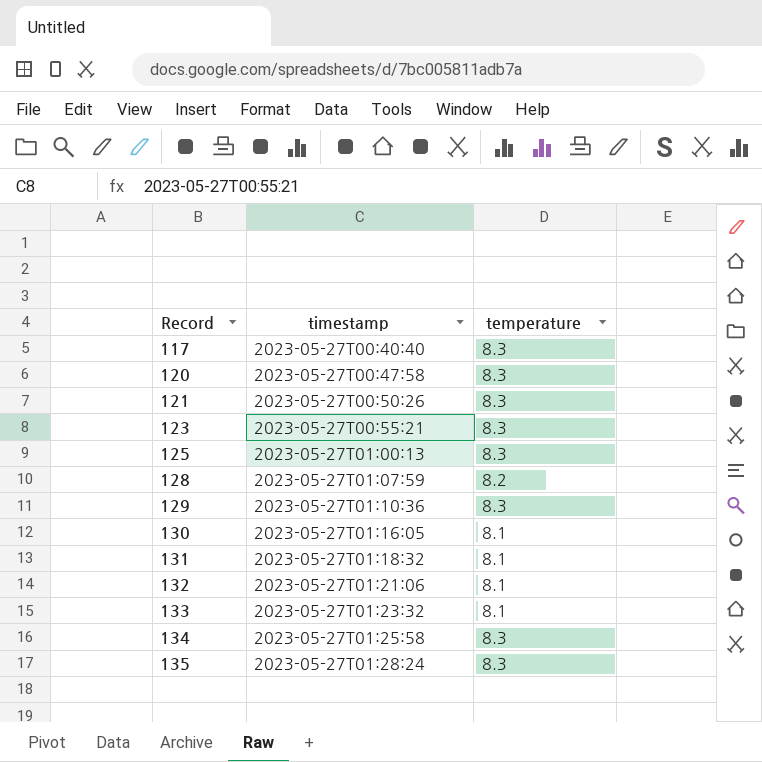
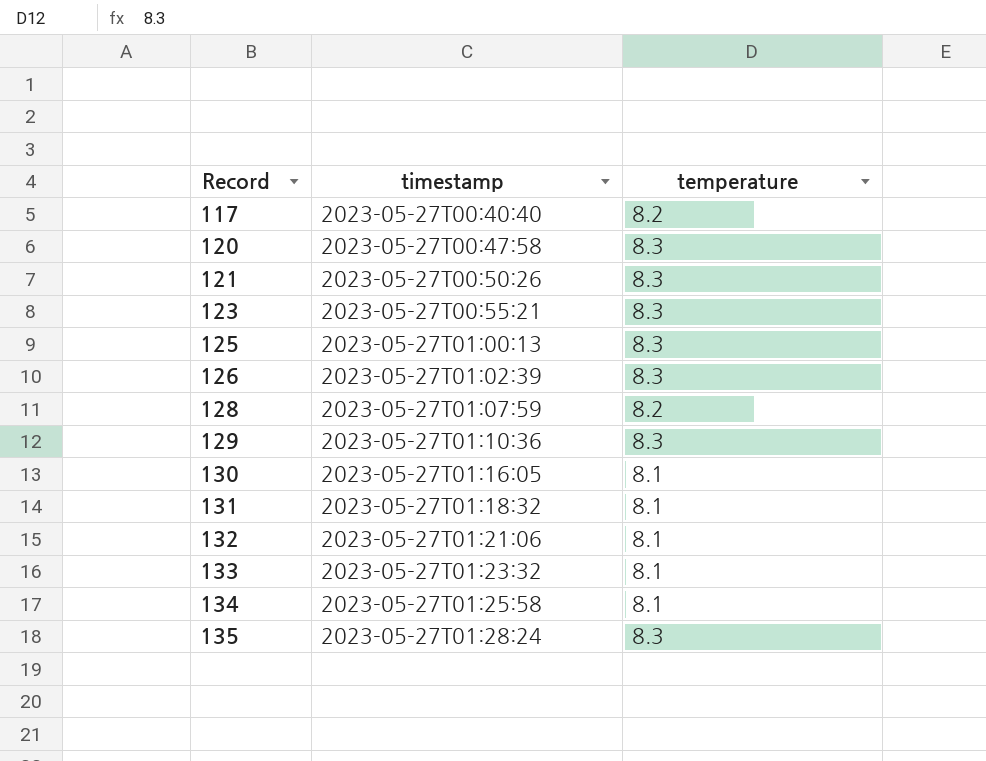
117 | temperature: 8.3 -> 8.2
row 126: none -> 2023-05-27T01:02:39 | 8.3
134 | temperature: 8.3 -> 8.1

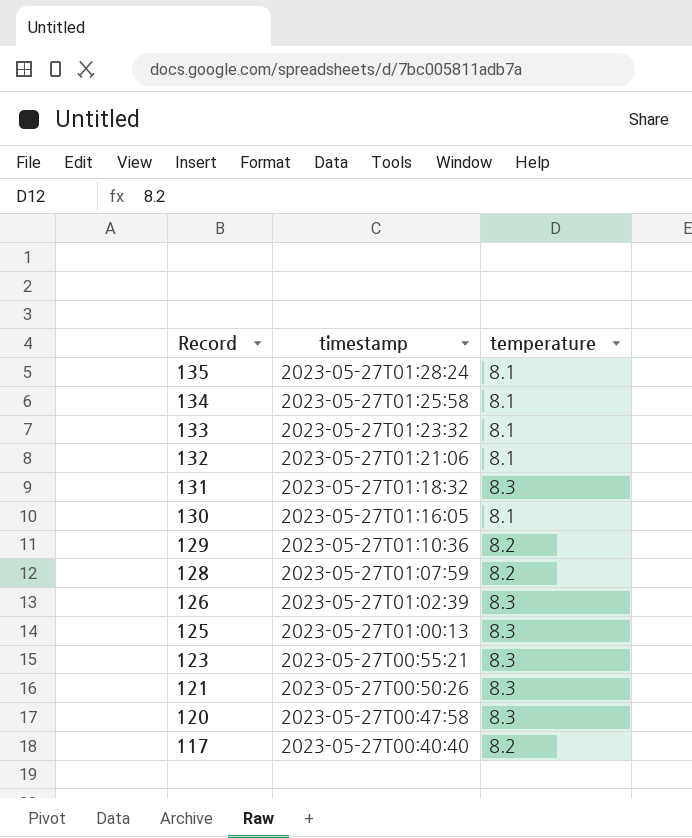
row order: Record ascending -> Record descending
135 | temperature: 8.3 -> 8.1
131 | temperature: 8.1 -> 8.3
129 | temperature: 8.3 -> 8.2

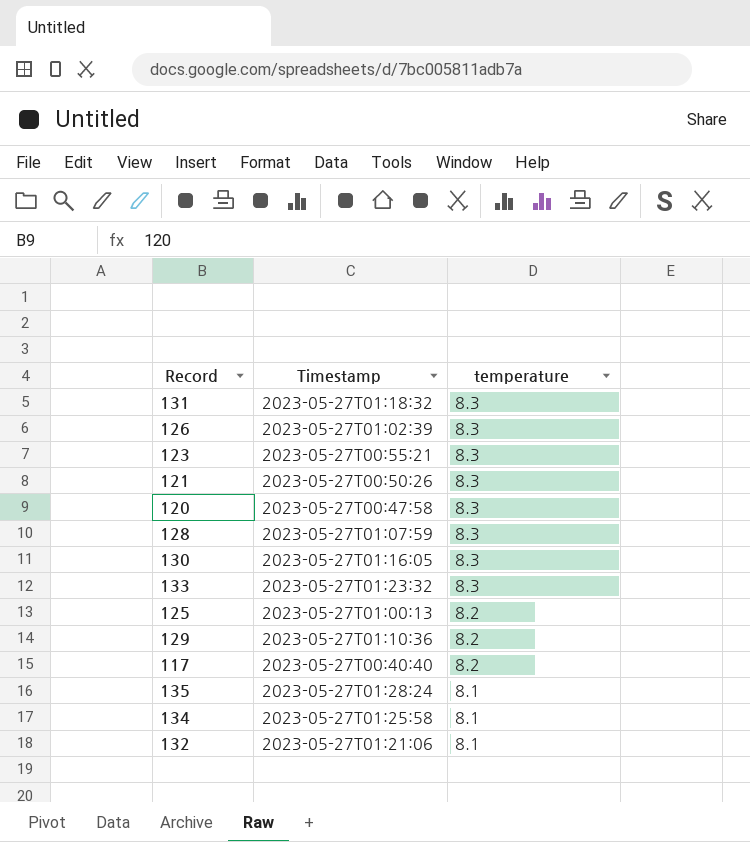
row order: Record descending -> temperature descending
column name: timestamp -> Timestamp
128 | temperature: 8.2 -> 8.3
130 | temperature: 8.1 -> 8.3
133 | temperature: 8.1 -> 8.3
125 | temperature: 8.3 -> 8.2

